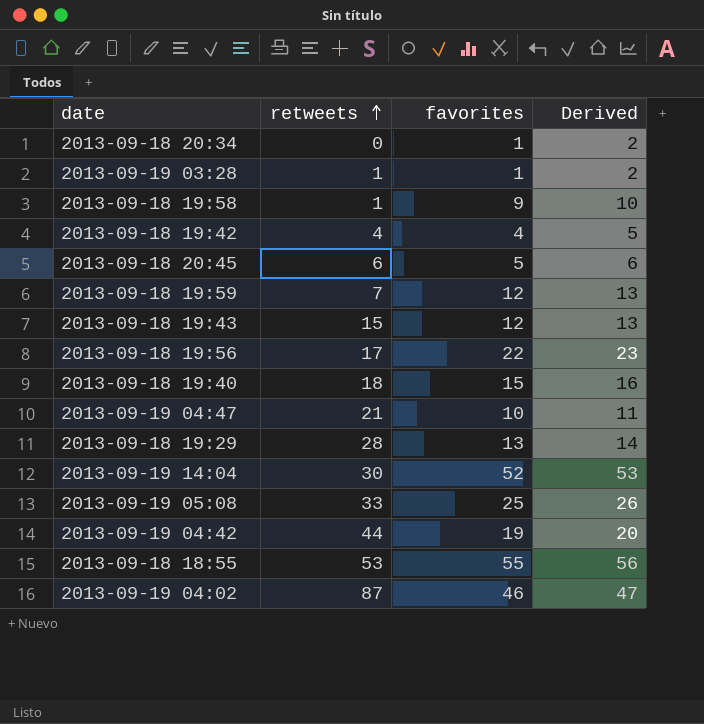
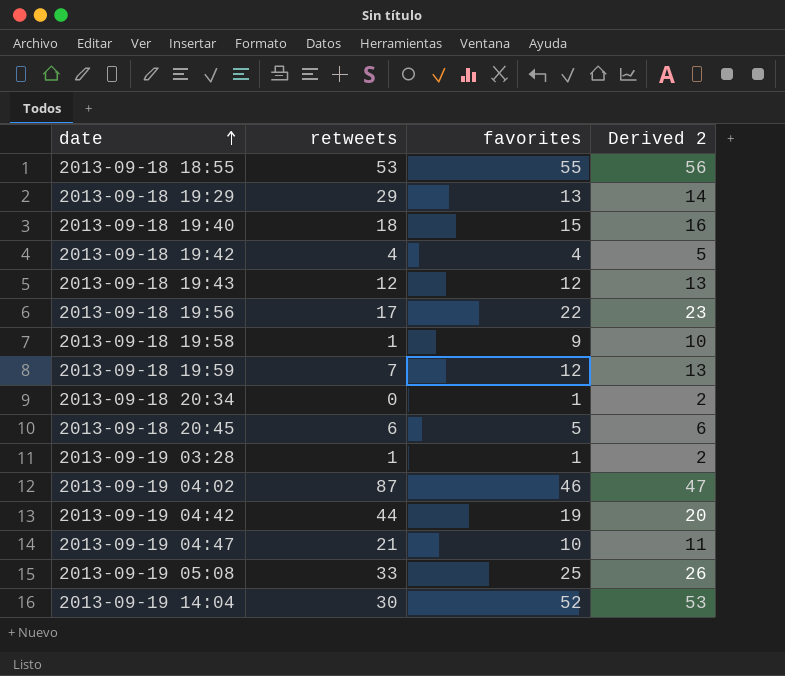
row order: retweets ascending -> date ascending
column name: Derived -> Derived 2
2013-09-18 19:29 | retweets: 28 -> 29
2013-09-18 19:43 | retweets: 15 -> 12

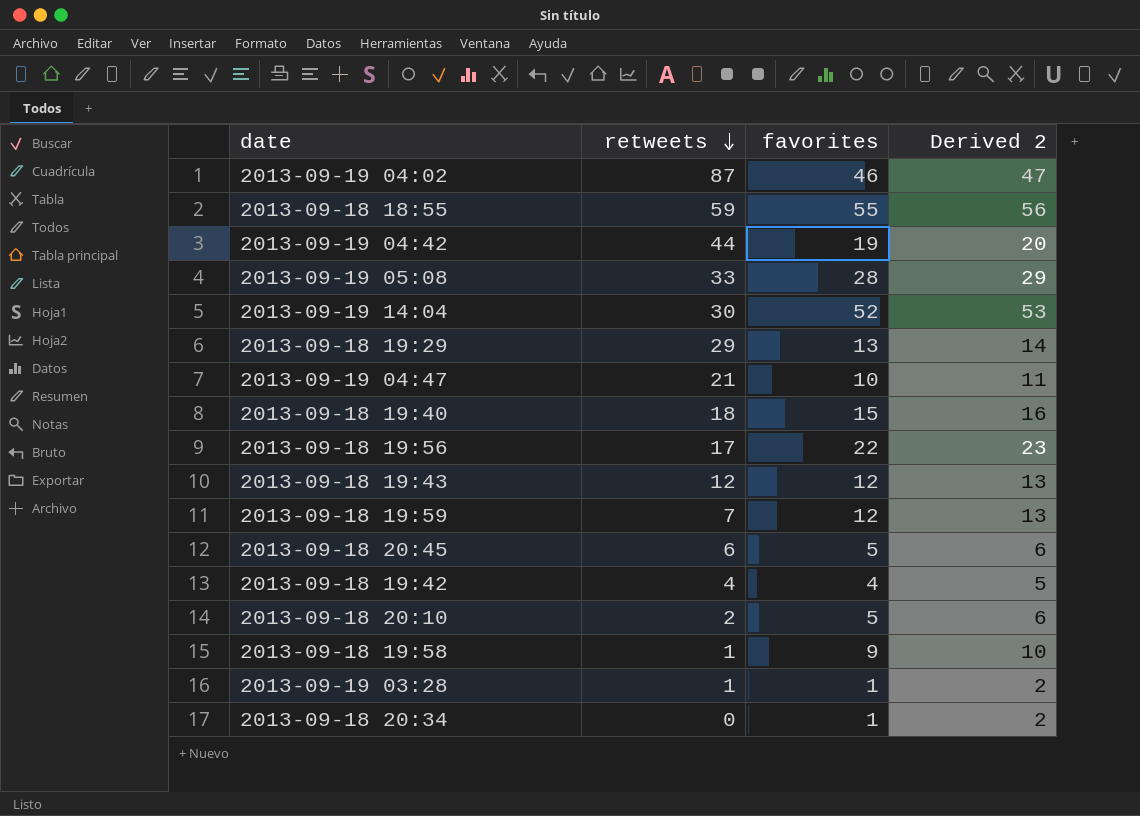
row order: date ascending -> retweets descending
2013-09-18 18:55 | retweets: 53 -> 59
2013-09-19 05:08 | favorites: 25 -> 28
2013-09-19 05:08 | Derived 2: 26 -> 29
row 2013-09-18 20:10: none -> 2 | 5 | 6

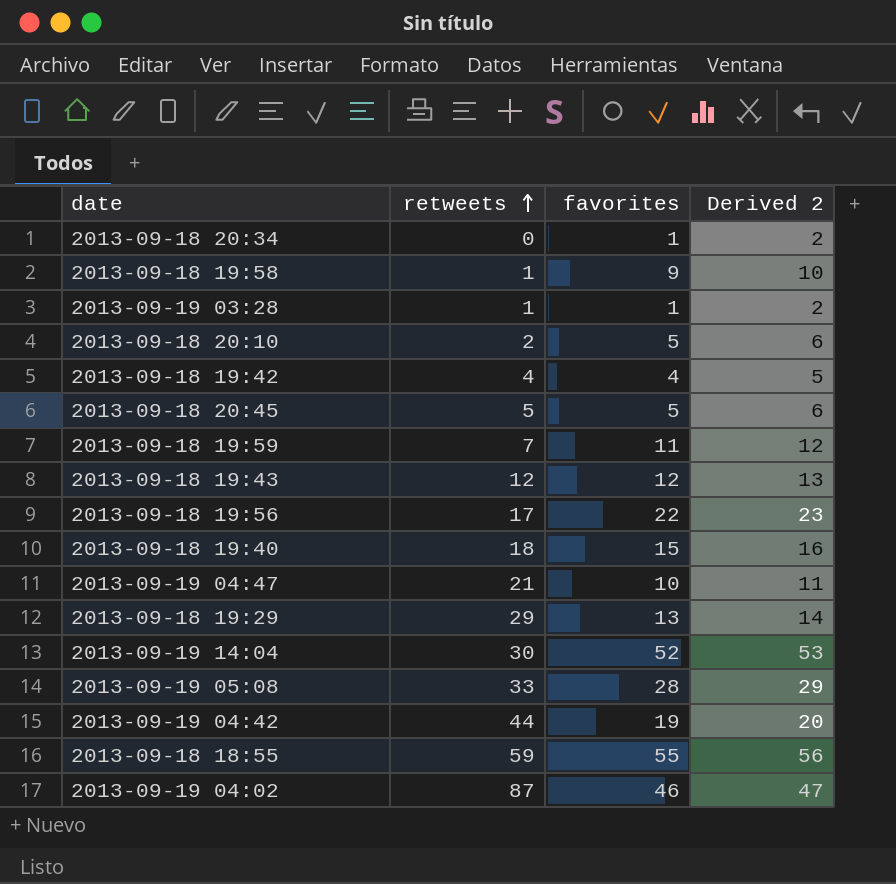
row order: retweets descending -> retweets ascending
2013-09-18 20:45 | retweets: 6 -> 5
2013-09-18 19:59 | favorites: 12 -> 11
2013-09-18 19:59 | Derived 2: 13 -> 12

